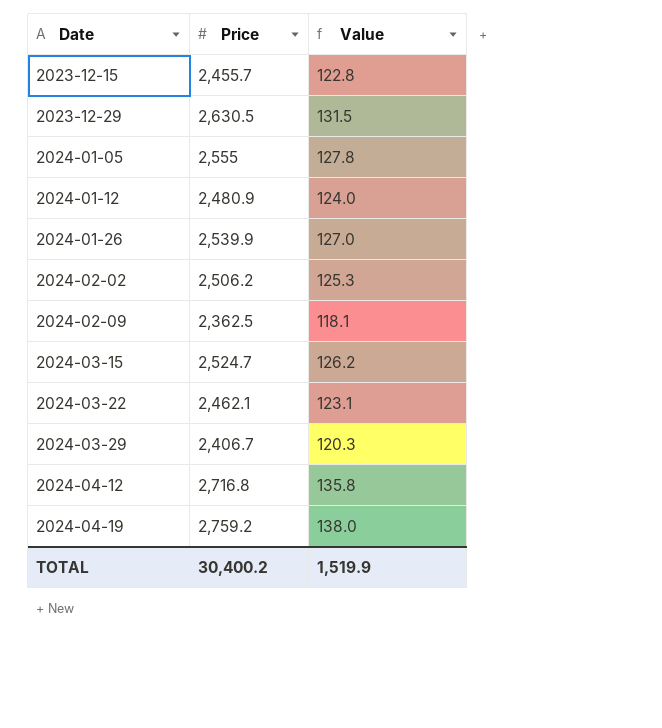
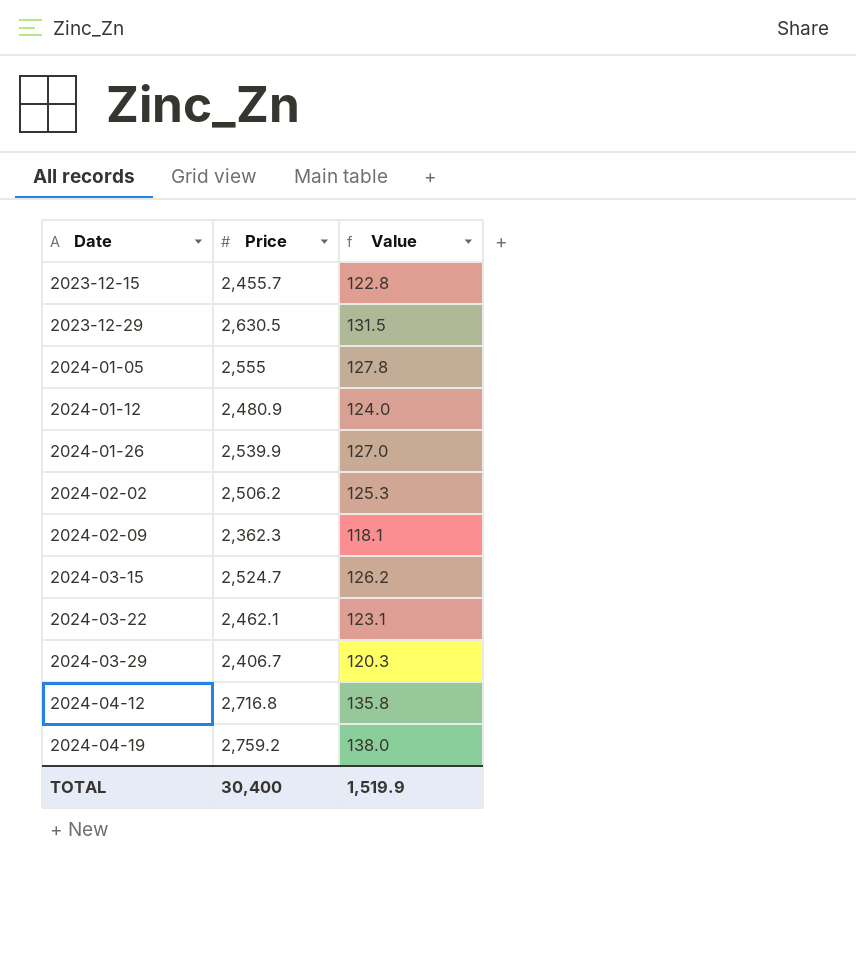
2024-02-09 | Price: 2,362.5 -> 2,362.3
TOTAL | Price: 30,400.2 -> 30,400

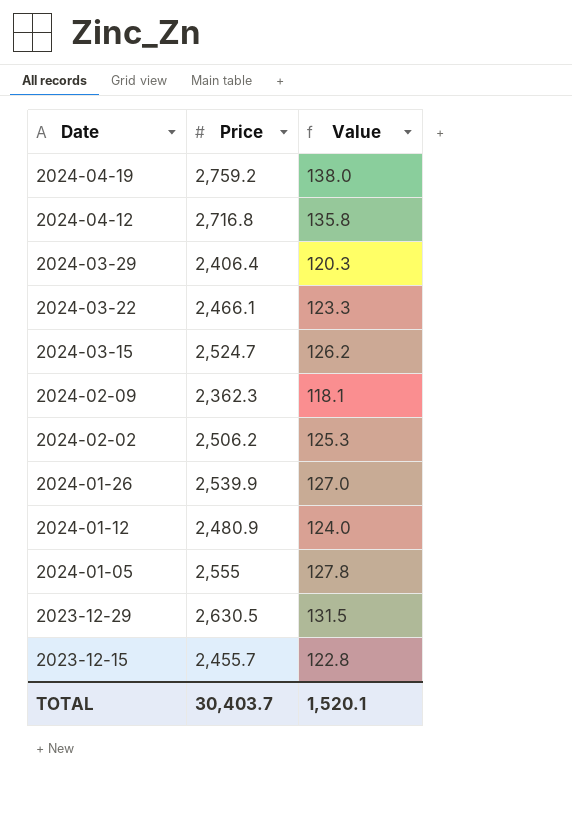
row order: Date ascending -> Date descending
2024-03-29 | Price: 2,406.7 -> 2,406.4
2024-03-22 | Price: 2,462.1 -> 2,466.1
2024-03-22 | Value: 123.1 -> 123.3
TOTAL | Price: 30,400 -> 30,403.7
TOTAL | Value: 1,519.9 -> 1,520.1

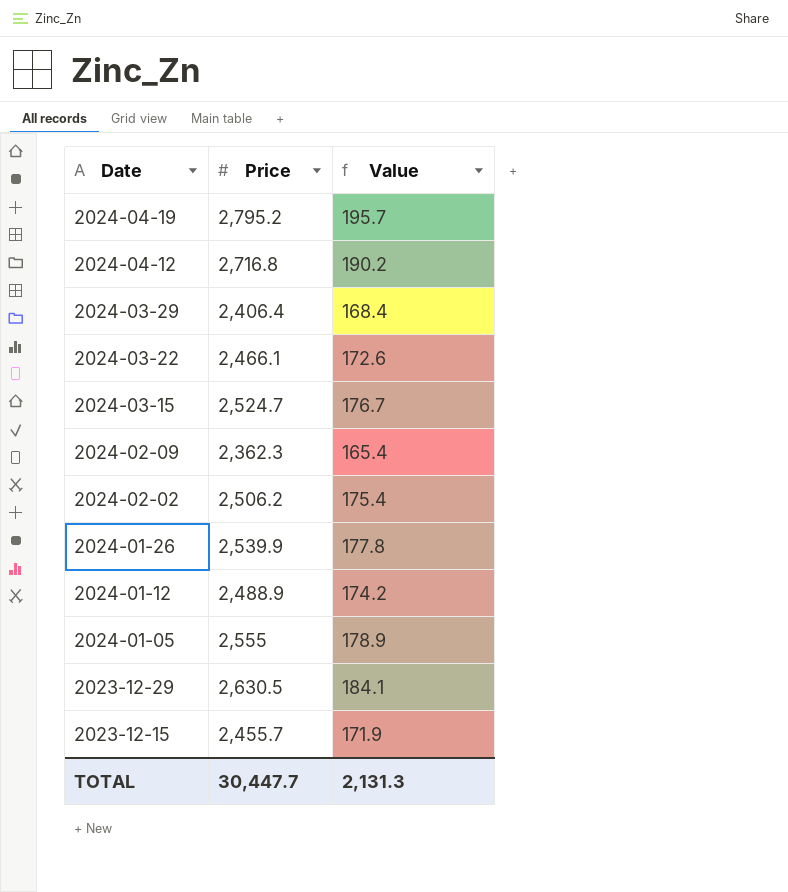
column Value | formula: [Price] * 0.05 -> [Price] * 0.07
2024-04-19 | Price: 2,759.2 -> 2,795.2
2024-01-12 | Price: 2,480.9 -> 2,488.9
TOTAL | Price: 30,403.7 -> 30,447.7
TOTAL | Value: 1,520.1 -> 2,131.3

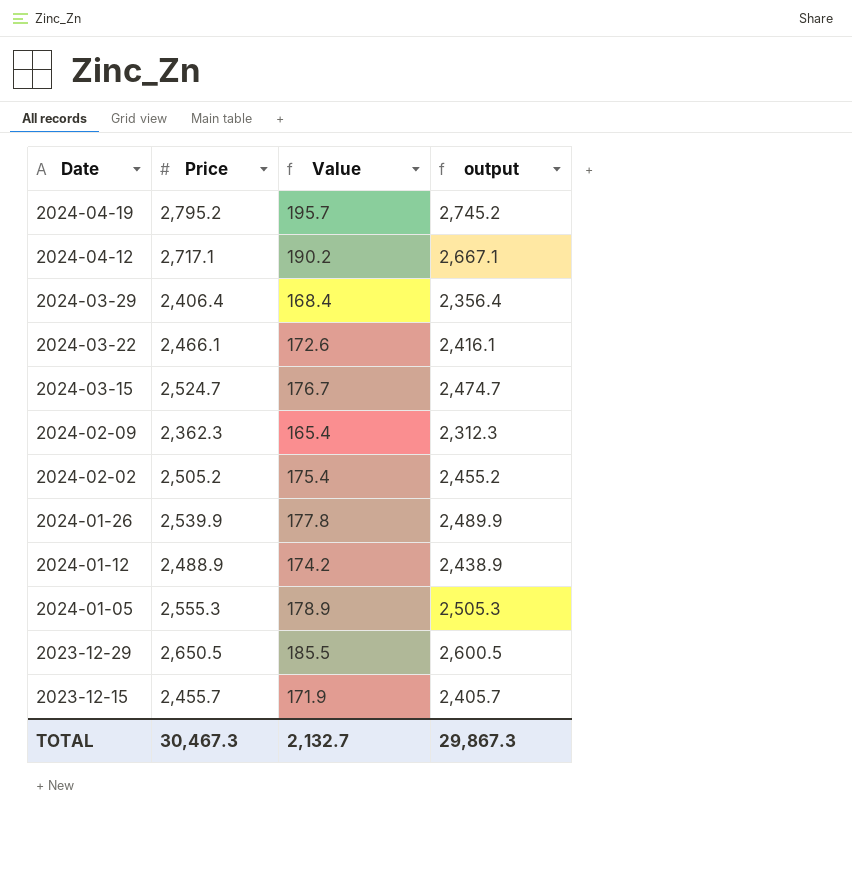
column output | formula: none -> [Price] - 50
2024-04-12 | Price: 2,716.8 -> 2,717.1
2024-02-02 | Price: 2,506.2 -> 2,505.2
2024-01-05 | Price: 2,555 -> 2,555.3
2023-12-29 | Price: 2,630.5 -> 2,650.5
2023-12-29 | Value: 184.1 -> 185.5
TOTAL | Price: 30,447.7 -> 30,467.3
TOTAL | Value: 2,131.3 -> 2,132.7

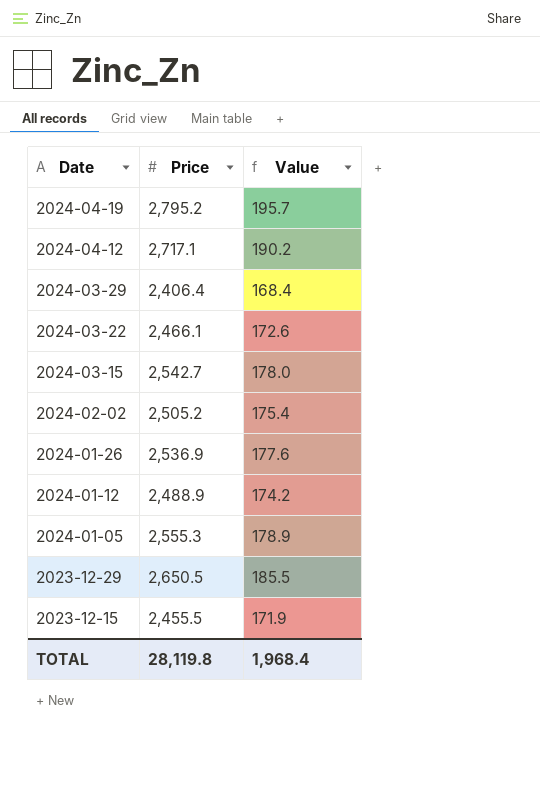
column output | formula: [Price] - 50 -> none
row 2024-02-09: 2,362.3 | 165.4 | 2,312.3 -> none
2024-03-15 | Price: 2,524.7 -> 2,542.7
2024-03-15 | Value: 176.7 -> 178.0
2024-01-26 | Price: 2,539.9 -> 2,536.9
2024-01-26 | Value: 177.8 -> 177.6
2023-12-15 | Price: 2,455.7 -> 2,455.5
TOTAL | Price: 30,467.3 -> 28,119.8
TOTAL | Value: 2,132.7 -> 1,968.4

